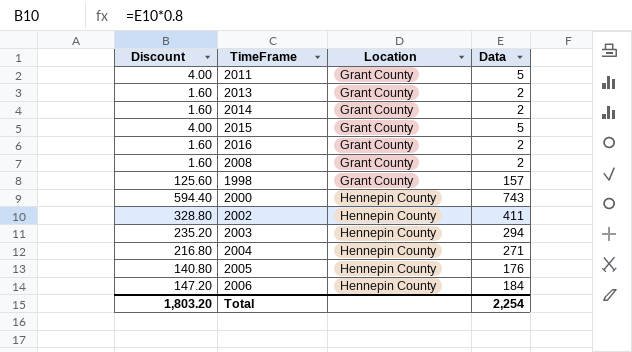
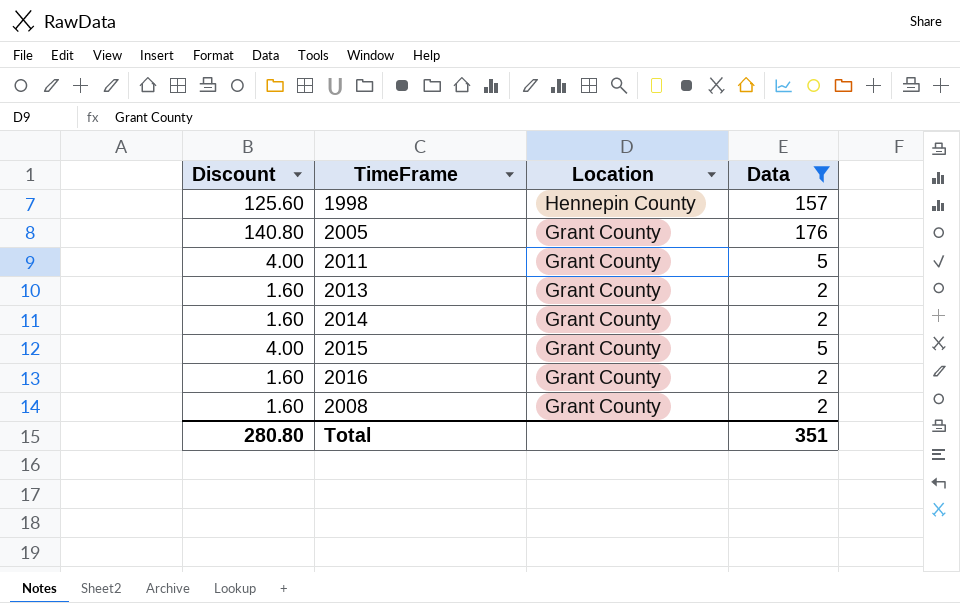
filter: none -> Data <= 176
row order: Location ascending -> Location descending
1998 | Location: Grant County -> Hennepin County
2005 | Location: Hennepin County -> Grant County
Total | Discount: 1,803.20 -> 280.80
Total | Data: 2,254 -> 351

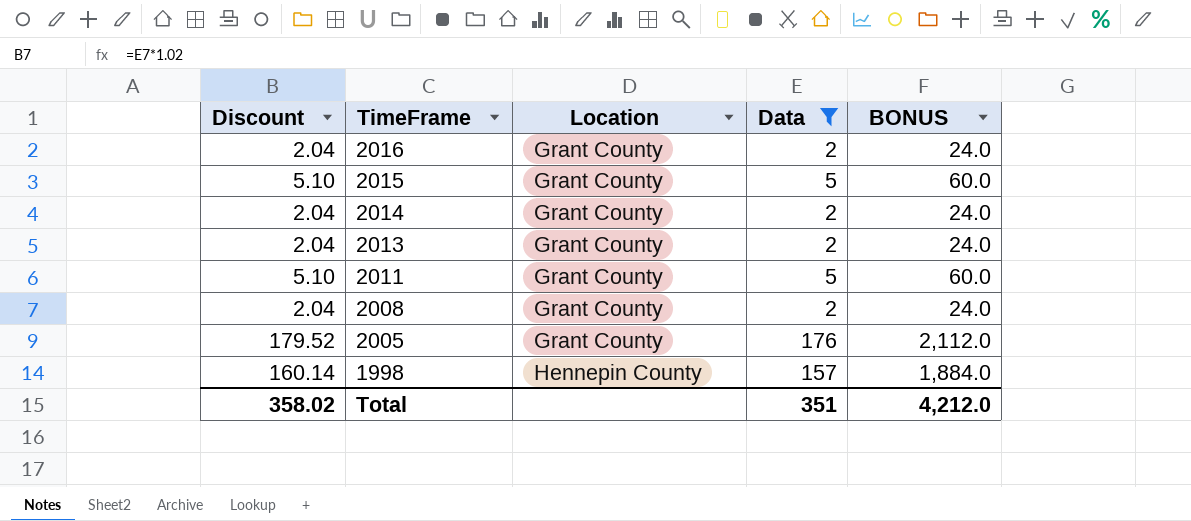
row order: Location descending -> TimeFrame descending
column Discount | formula: [Data] * 0.8 -> [Data] * 1.02
column BONUS | formula: none -> [Data] * 12
Total | Discount: 280.80 -> 358.02

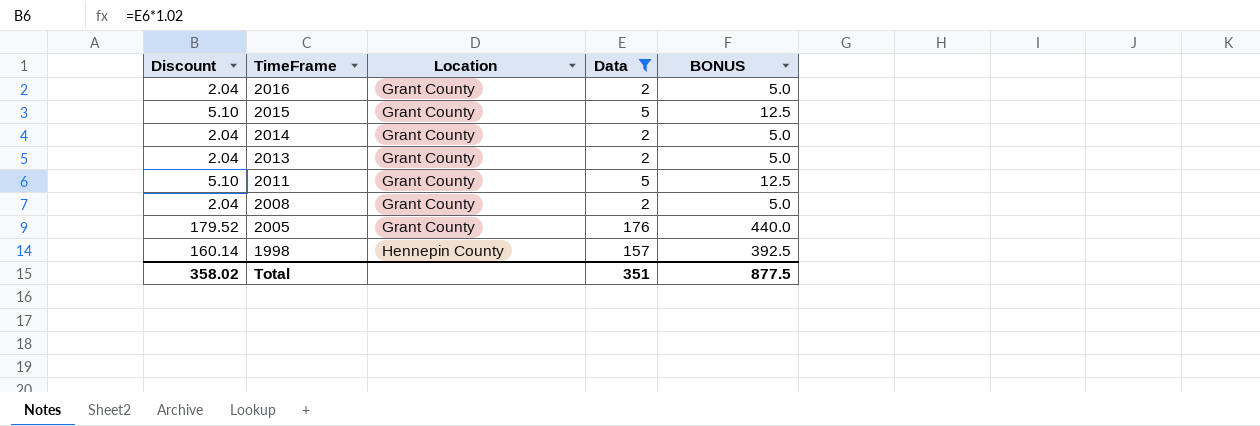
column BONUS | formula: [Data] * 12 -> [Data] * 2.5
Total | BONUS: 4,212.0 -> 877.5

